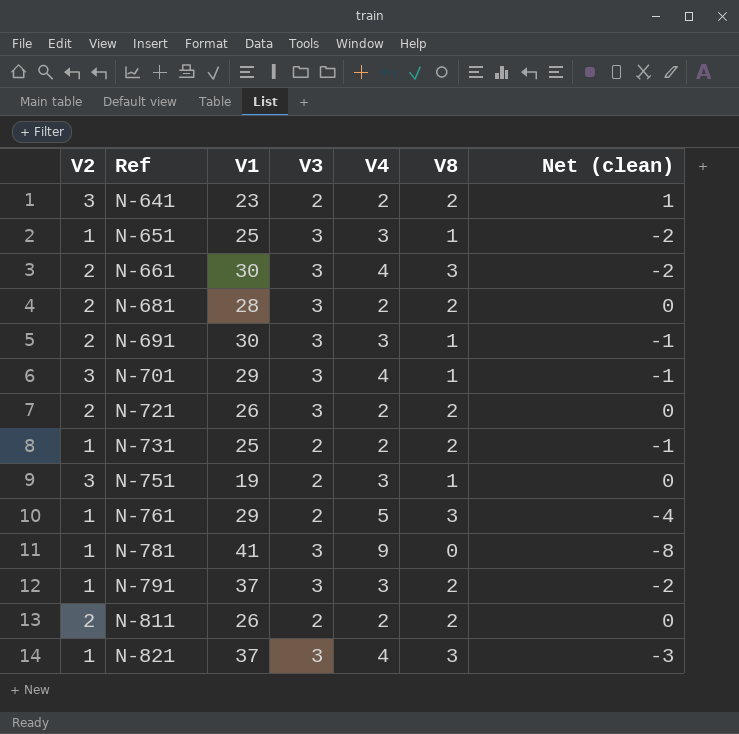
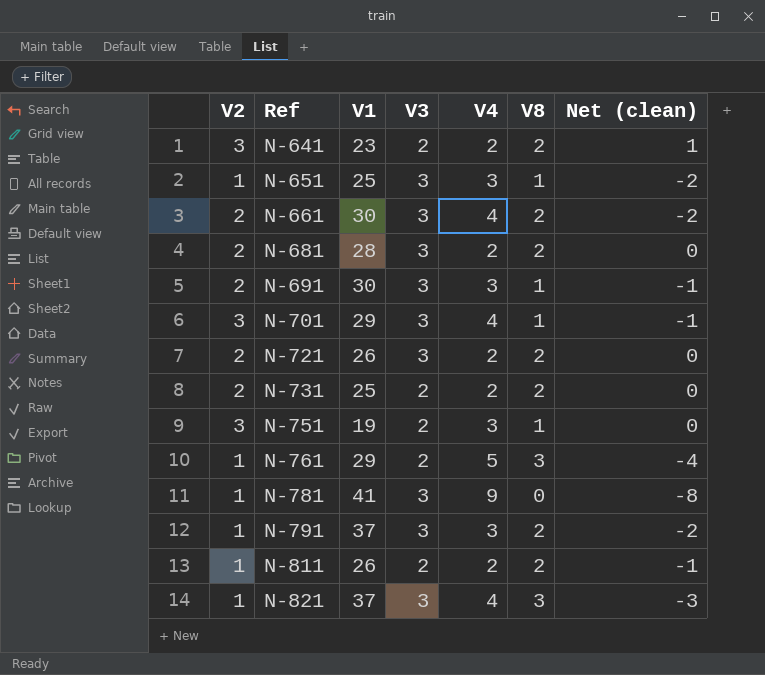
N-661 | V8: 3 -> 2
N-731 | V2: 1 -> 2
N-731 | Net (clean): -1 -> 0
N-811 | V2: 2 -> 1
N-811 | Net (clean): 0 -> -1

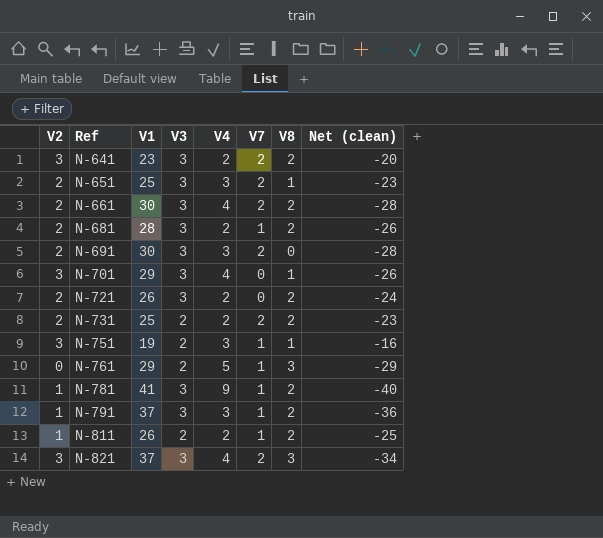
column V7 | position: none -> 6
column Net (clean) | formula: [V2] - [V4] -> [V2] - [V1]
N-641 | V3: 2 -> 3
N-651 | V2: 1 -> 2
N-691 | V8: 1 -> 0
N-761 | V2: 1 -> 0
N-781 | V8: 0 -> 2
N-821 | V2: 1 -> 3

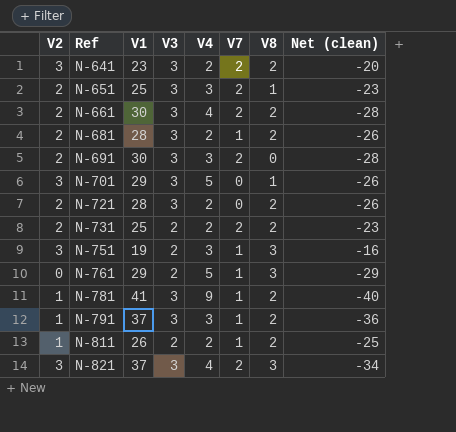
N-701 | V4: 4 -> 5
N-721 | V1: 26 -> 28
N-721 | Net (clean): -24 -> -26
N-751 | V8: 1 -> 3

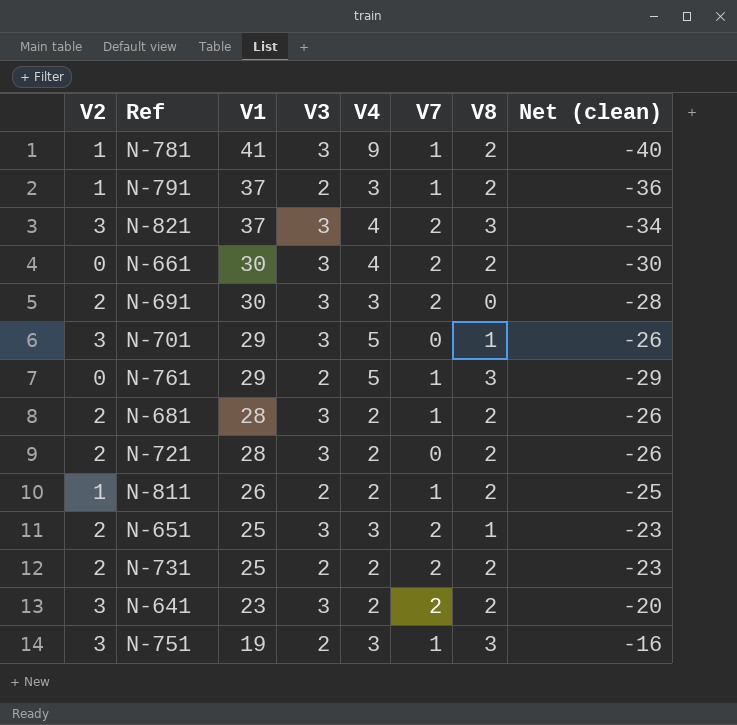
row order: Ref ascending -> V1 descending
N-791 | V3: 3 -> 2
N-661 | V2: 2 -> 0
N-661 | Net (clean): -28 -> -30

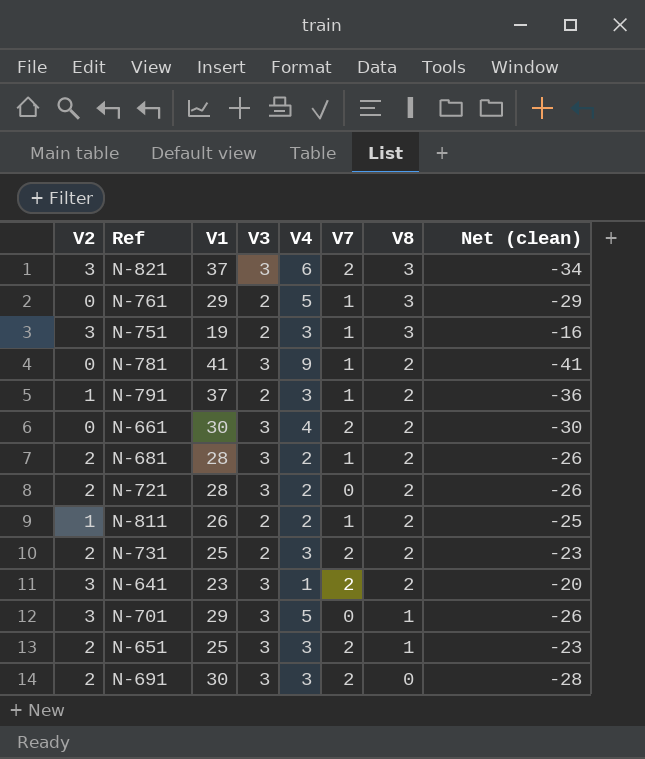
row order: V1 descending -> V8 descending
N-821 | V4: 4 -> 6
N-781 | V2: 1 -> 0
N-781 | Net (clean): -40 -> -41
N-731 | V4: 2 -> 3
N-641 | V4: 2 -> 1

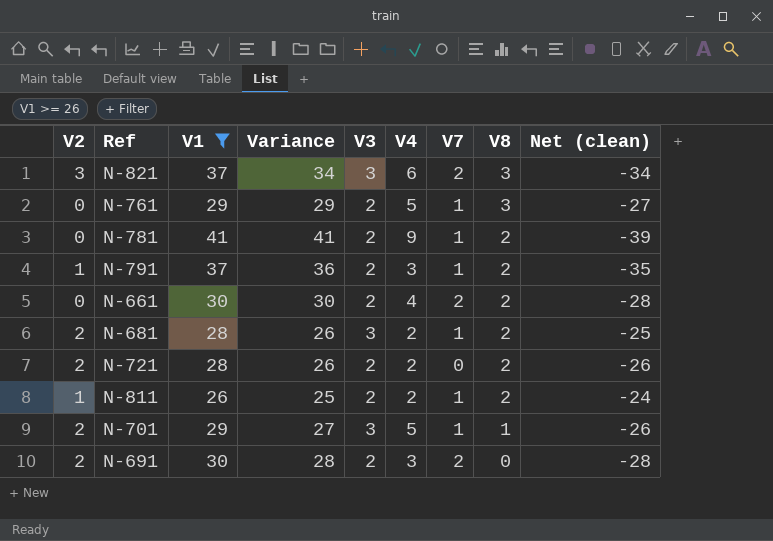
filter: none -> V1 >= 26
column Variance | formula: none -> [V1] - [V2]
column Net (clean) | formula: [V2] - [V1] -> [V3] - [V1]
N-781 | V3: 3 -> 2
N-661 | V3: 3 -> 2
N-721 | V3: 3 -> 2
N-701 | V2: 3 -> 2
N-701 | V7: 0 -> 1
N-691 | V3: 3 -> 2

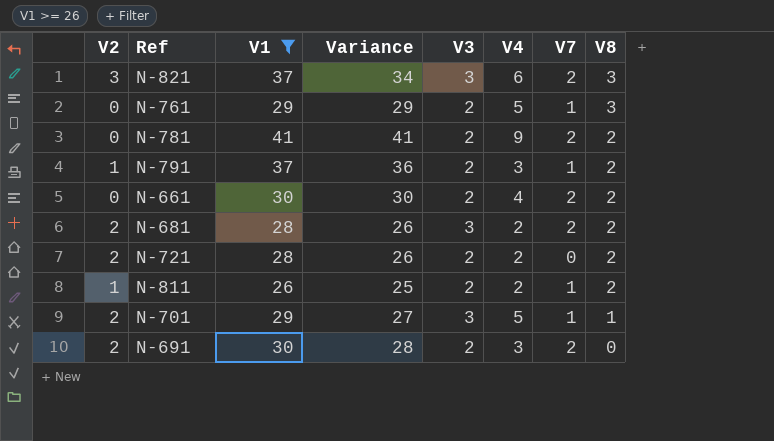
column Net (clean) | formula: [V3] - [V1] -> none
N-781 | V7: 1 -> 2
N-681 | V7: 1 -> 2

